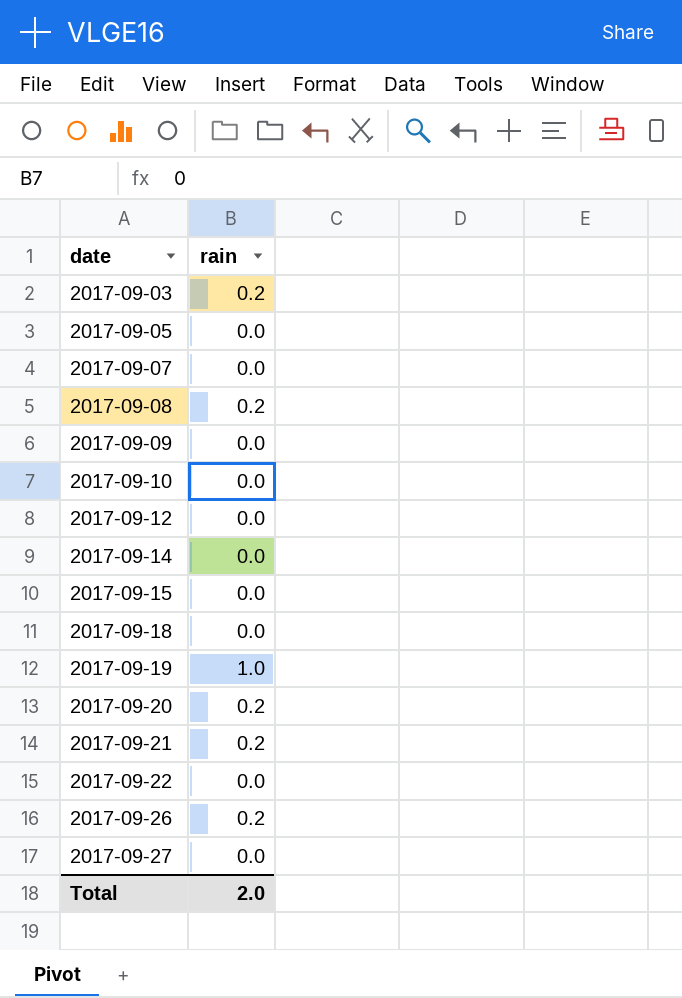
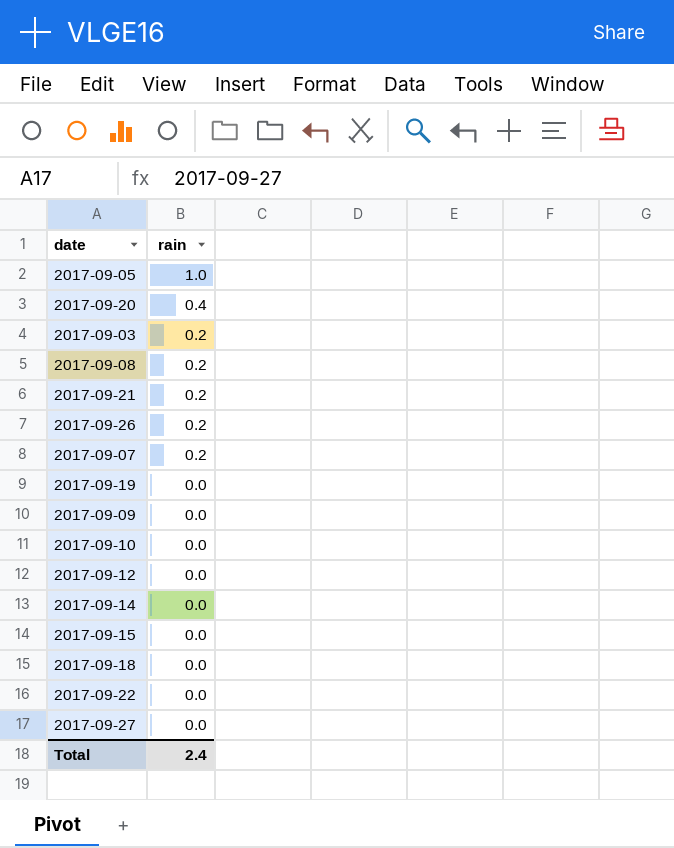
row order: date ascending -> rain descending
2017-09-05 | rain: 0.0 -> 1.0
2017-09-20 | rain: 0.2 -> 0.4
2017-09-07 | rain: 0.0 -> 0.2
2017-09-19 | rain: 1.0 -> 0.0
Total | rain: 2.0 -> 2.4

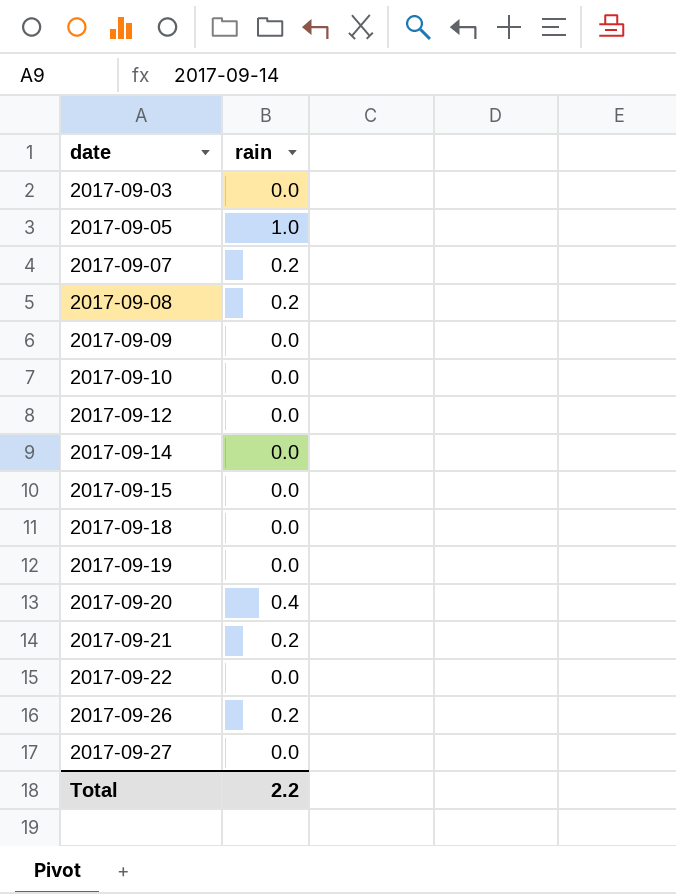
row order: rain descending -> date ascending
2017-09-03 | rain: 0.2 -> 0.0
Total | rain: 2.4 -> 2.2

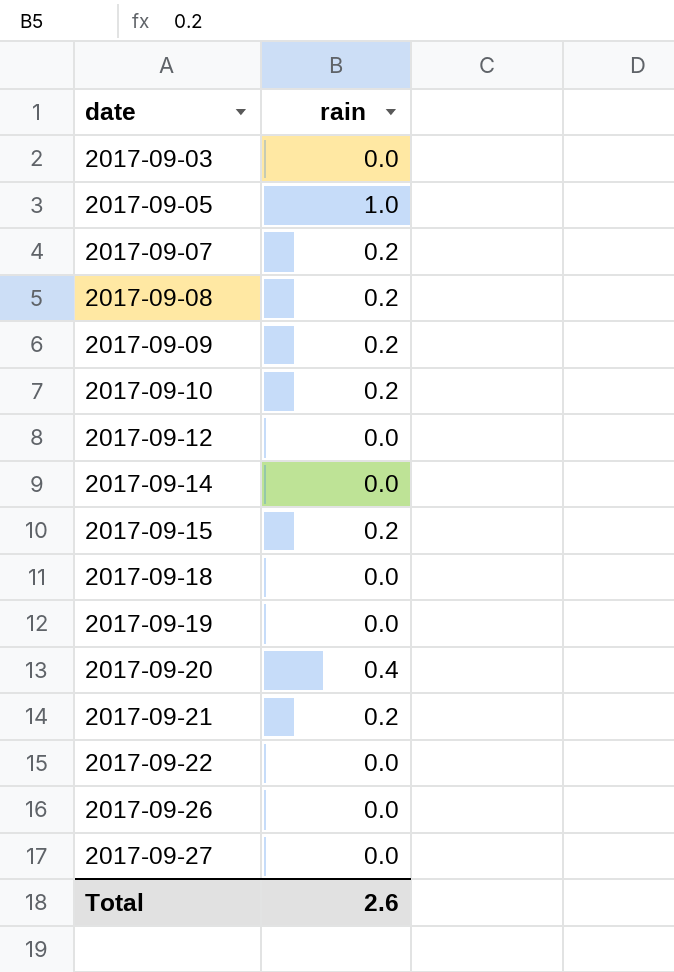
2017-09-09 | rain: 0.0 -> 0.2
2017-09-10 | rain: 0.0 -> 0.2
2017-09-15 | rain: 0.0 -> 0.2
2017-09-26 | rain: 0.2 -> 0.0
Total | rain: 2.2 -> 2.6

